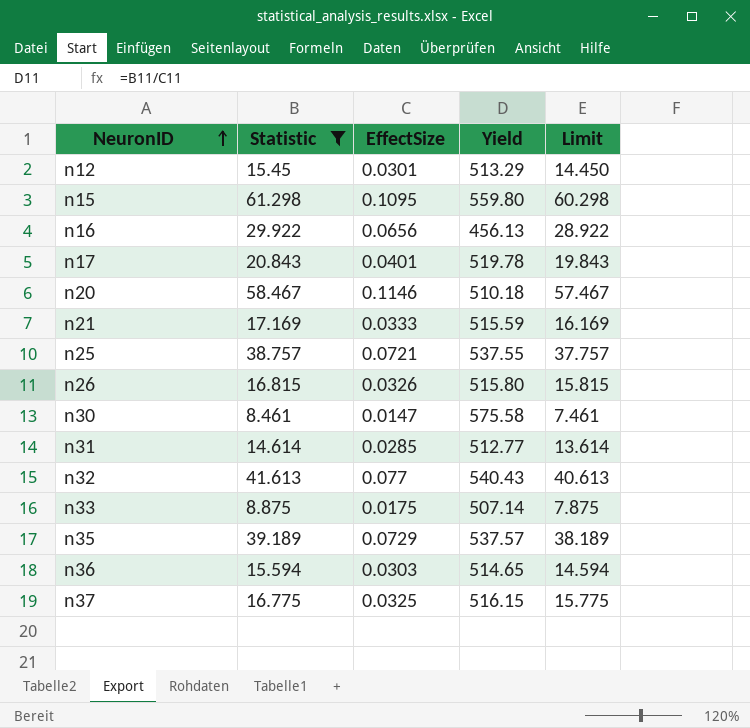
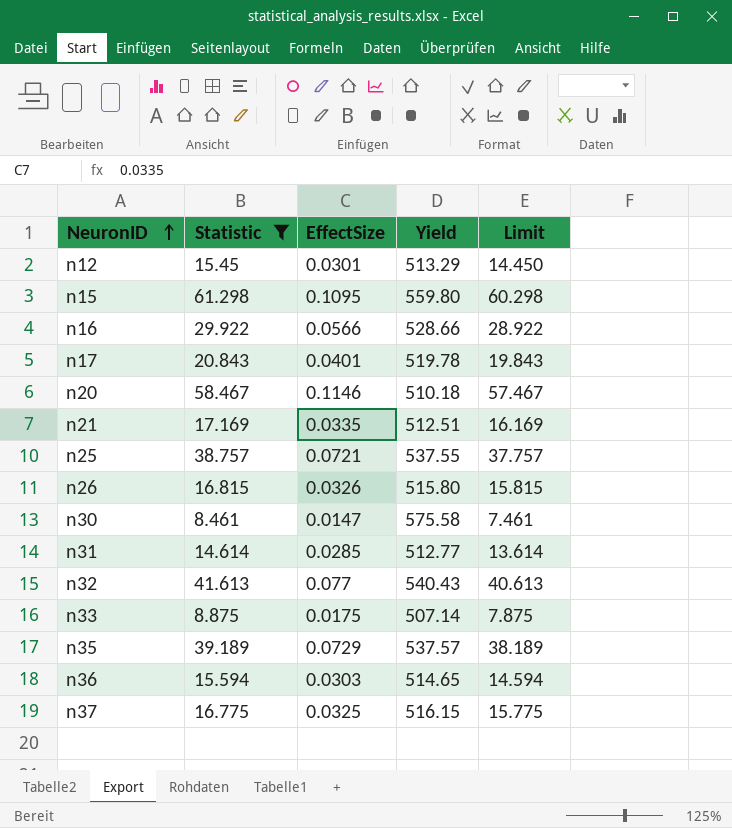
n16 | EffectSize: 0.0656 -> 0.0566
n16 | Yield: 456.13 -> 528.66
n21 | EffectSize: 0.0333 -> 0.0335
n21 | Yield: 515.59 -> 512.51

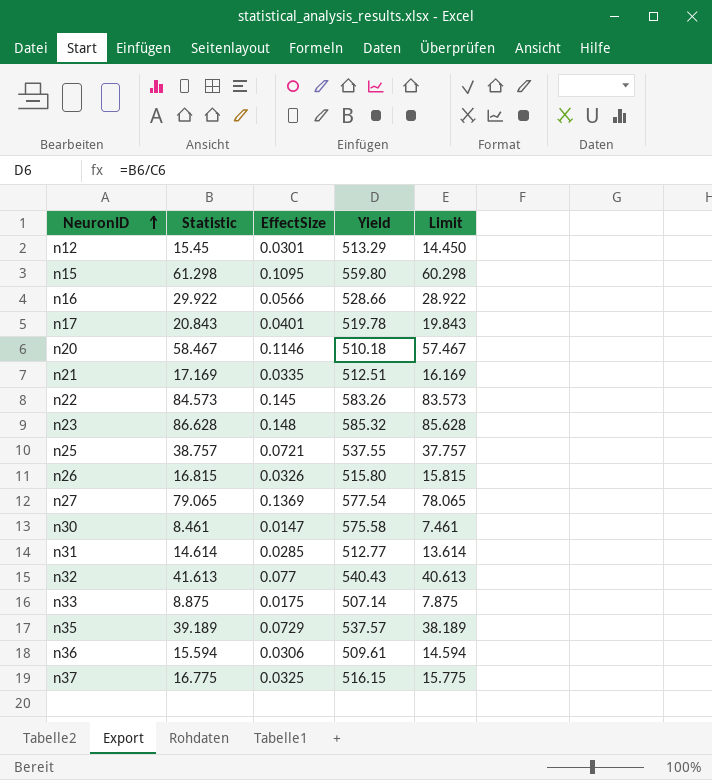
filter: Statistic <= 61.298 -> none
n36 | EffectSize: 0.0303 -> 0.0306
n36 | Yield: 514.65 -> 509.61

